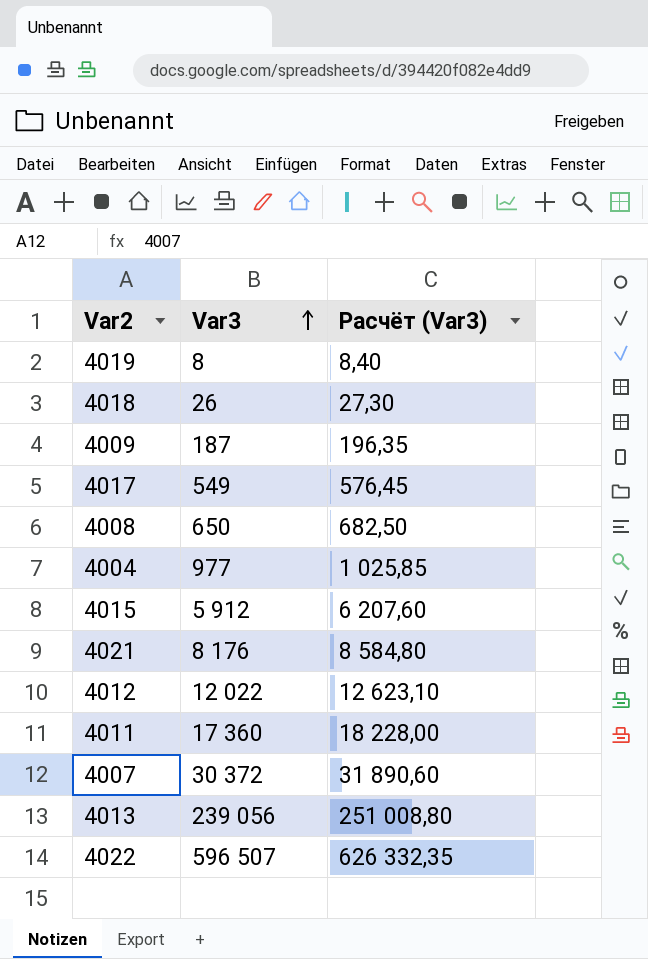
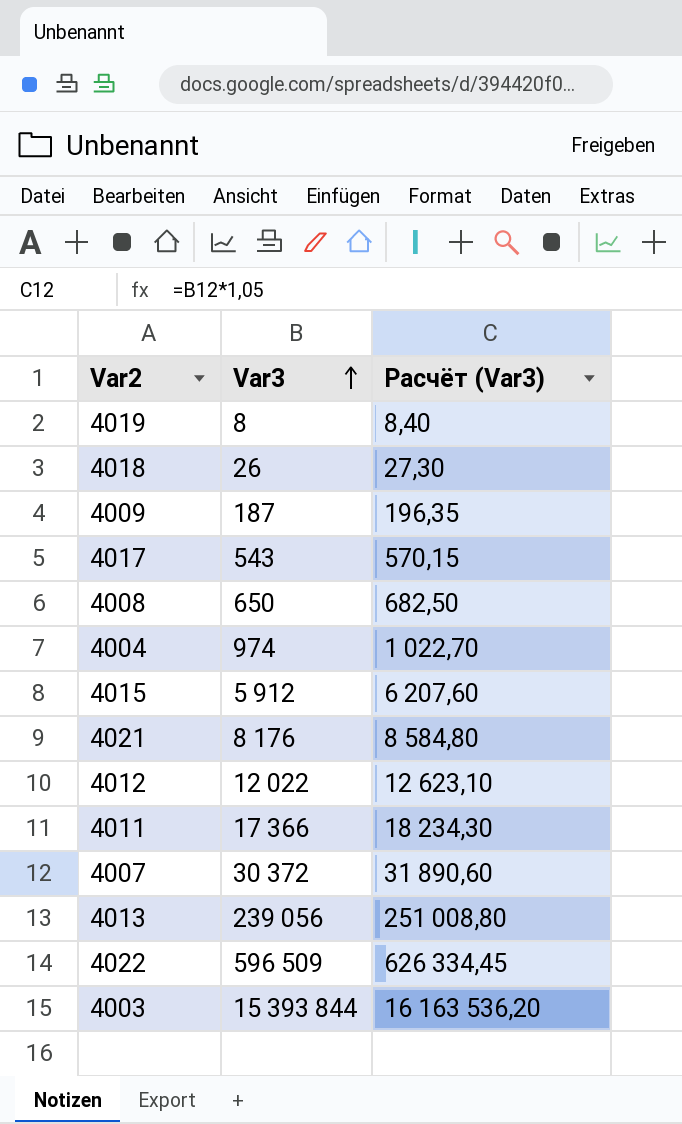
4017 | Var3: 549 -> 543
4017 | Расчёт (Var3): 576,45 -> 570,15
4004 | Var3: 977 -> 974
4004 | Расчёт (Var3): 1 025,85 -> 1 022,70
4011 | Var3: 17 360 -> 17 366
4011 | Расчёт (Var3): 18 228,00 -> 18 234,30
4022 | Var3: 596 507 -> 596 509
4022 | Расчёт (Var3): 626 332,35 -> 626 334,45
row 4003: none -> 15 393 844 | 16 163 536,20

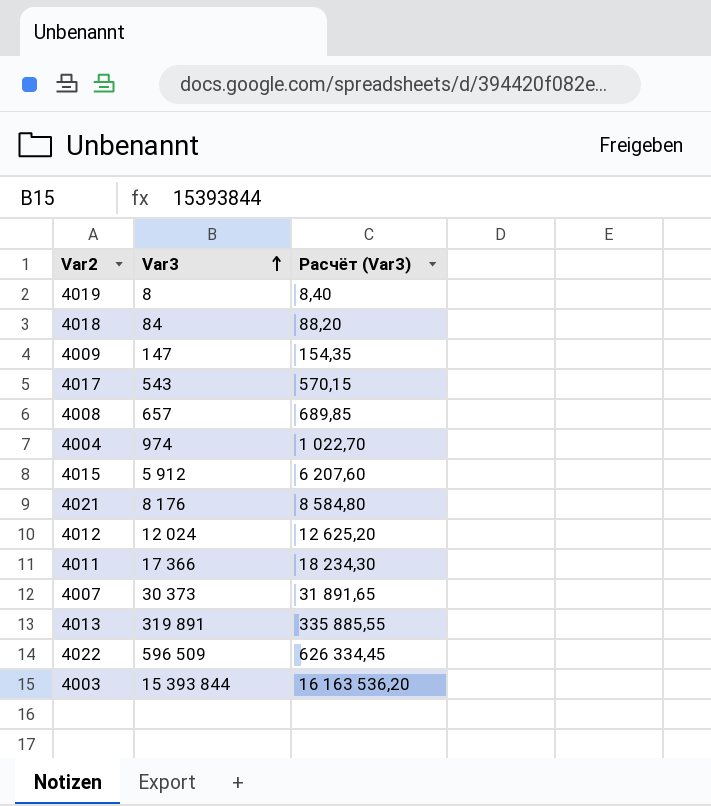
4018 | Var3: 26 -> 84
4018 | Расчёт (Var3): 27,30 -> 88,20
4009 | Var3: 187 -> 147
4009 | Расчёт (Var3): 196,35 -> 154,35
4008 | Var3: 650 -> 657
4008 | Расчёт (Var3): 682,50 -> 689,85
4012 | Var3: 12 022 -> 12 024
4012 | Расчёт (Var3): 12 623,10 -> 12 625,20
4007 | Var3: 30 372 -> 30 373
4007 | Расчёт (Var3): 31 890,60 -> 31 891,65
4013 | Var3: 239 056 -> 319 891
4013 | Расчёт (Var3): 251 008,80 -> 335 885,55

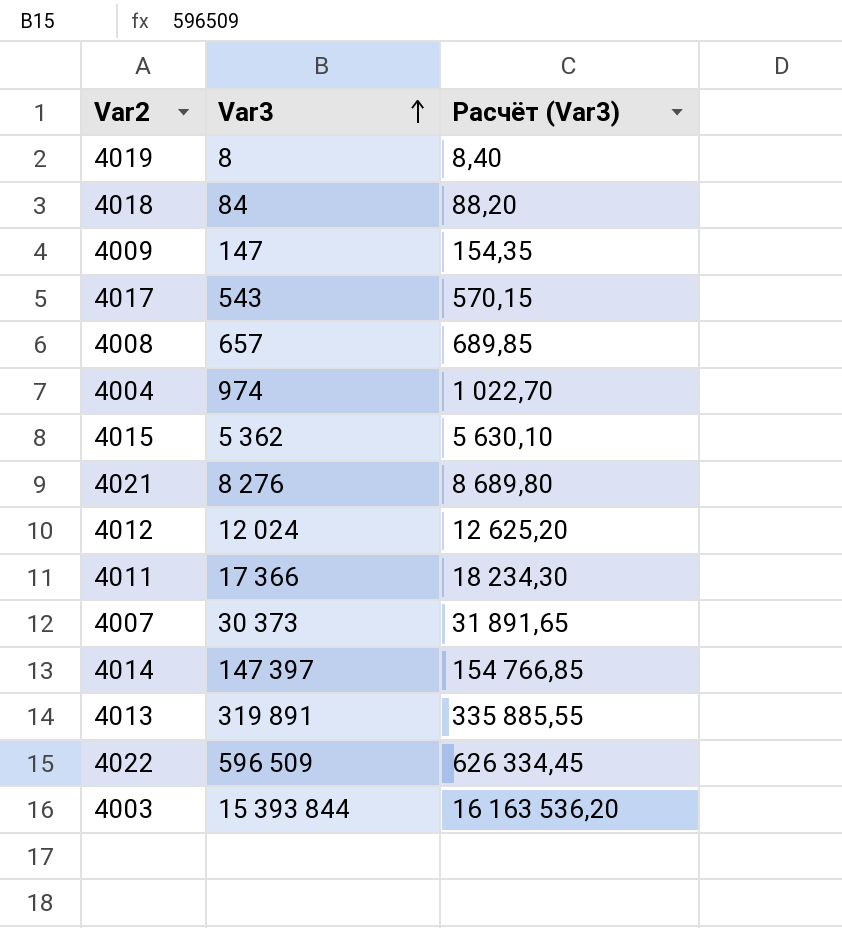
4015 | Var3: 5 912 -> 5 362
4015 | Расчёт (Var3): 6 207,60 -> 5 630,10
4021 | Var3: 8 176 -> 8 276
4021 | Расчёт (Var3): 8 584,80 -> 8 689,80
row 4014: none -> 147 397 | 154 766,85

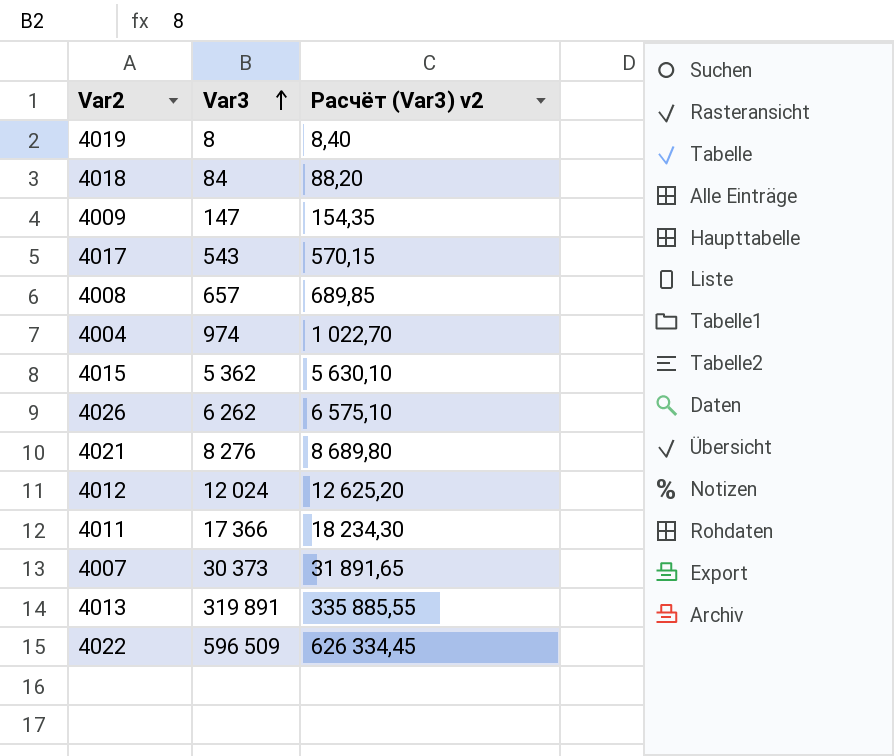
column name: Расчёт (Var3) -> Расчёт (Var3) v2
row 4014: 147 397 | 154 766,85 -> none
row 4003: 15 393 844 | 16 163 536,20 -> none
row 4026: none -> 6 262 | 6 575,10

